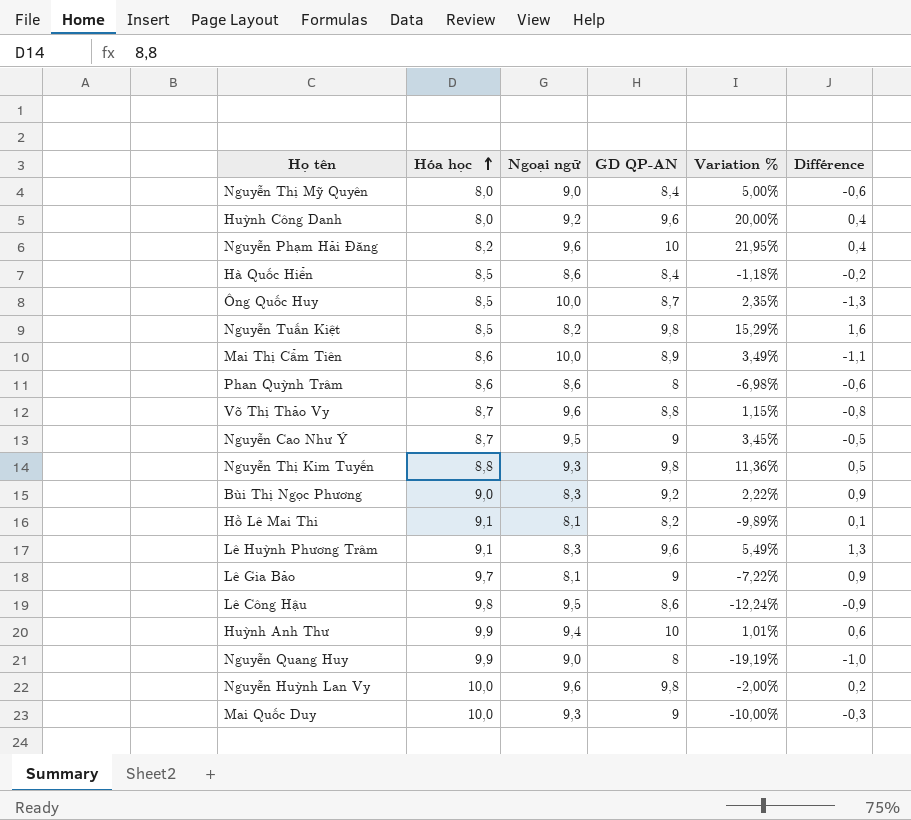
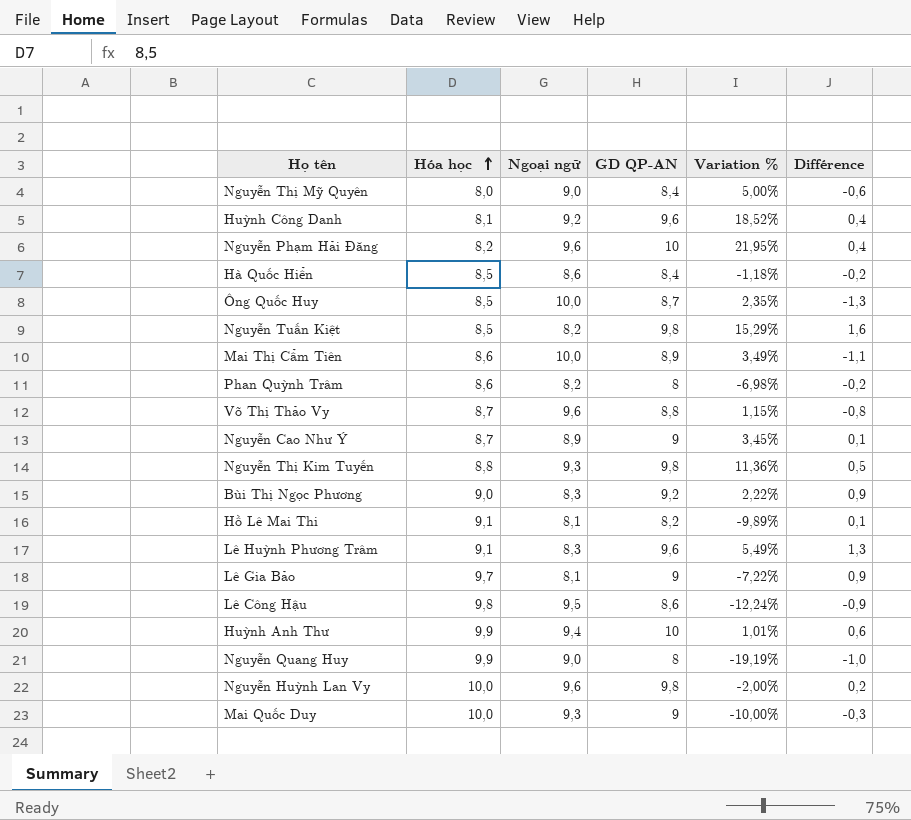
Huỳnh Công Danh | Hóa học: 8,0 -> 8,1
Huỳnh Công Danh | Variation %: 20,00% -> 18,52%
Phan Quỳnh Trâm | Ngoại ngữ: 8,6 -> 8,2
Phan Quỳnh Trâm | Différence: -0,6 -> -0,2
Nguyễn Cao Như Ý | Ngoại ngữ: 9,5 -> 8,9
Nguyễn Cao Như Ý | Différence: -0,5 -> 0,1

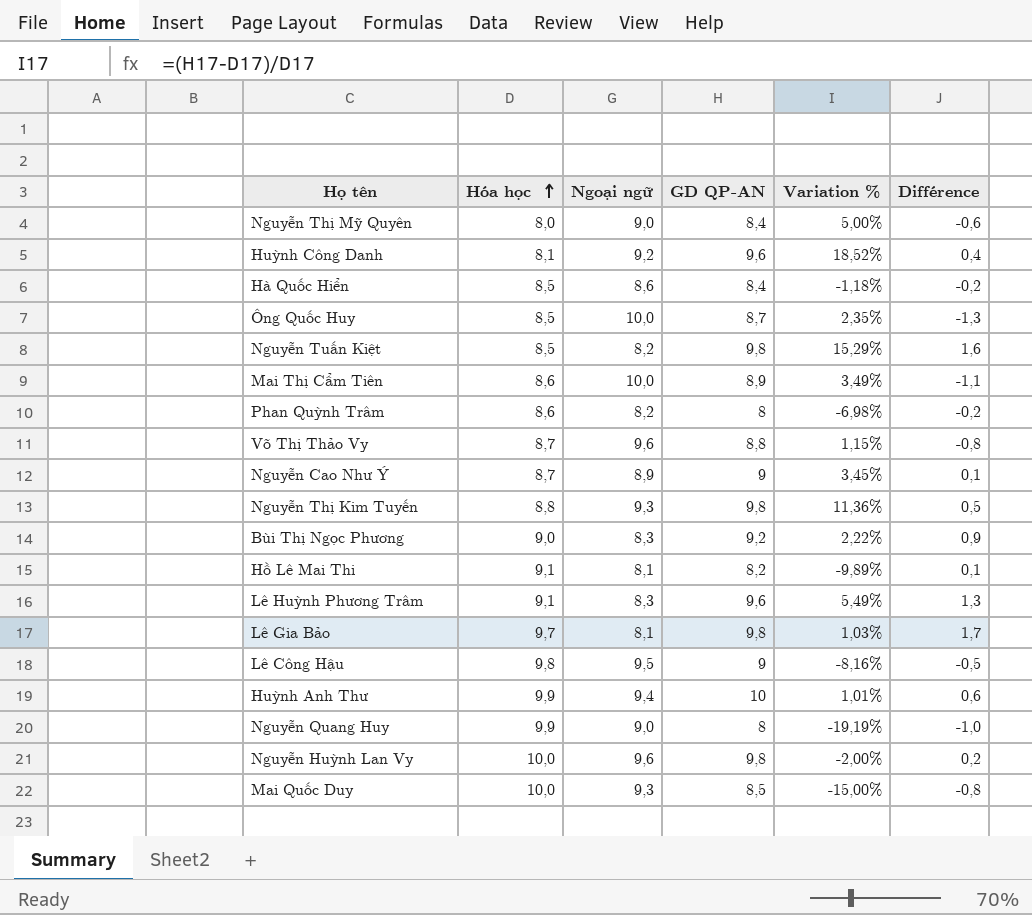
row Nguyễn Phạm Hải Đăng: 8,2 | 9,6 | 10 | 21,95% | 0,4 -> none
Lê Gia Bảo | GD QP-AN: 9 -> 9,8
Lê Gia Bảo | Variation %: -7,22% -> 1,03%
Lê Gia Bảo | Différence: 0,9 -> 1,7
Lê Công Hậu | GD QP-AN: 8,6 -> 9
Lê Công Hậu | Variation %: -12,24% -> -8,16%
Lê Công Hậu | Différence: -0,9 -> -0,5
Mai Quốc Duy | GD QP-AN: 9 -> 8,5
Mai Quốc Duy | Variation %: -10,00% -> -15,00%
Mai Quốc Duy | Différence: -0,3 -> -0,8

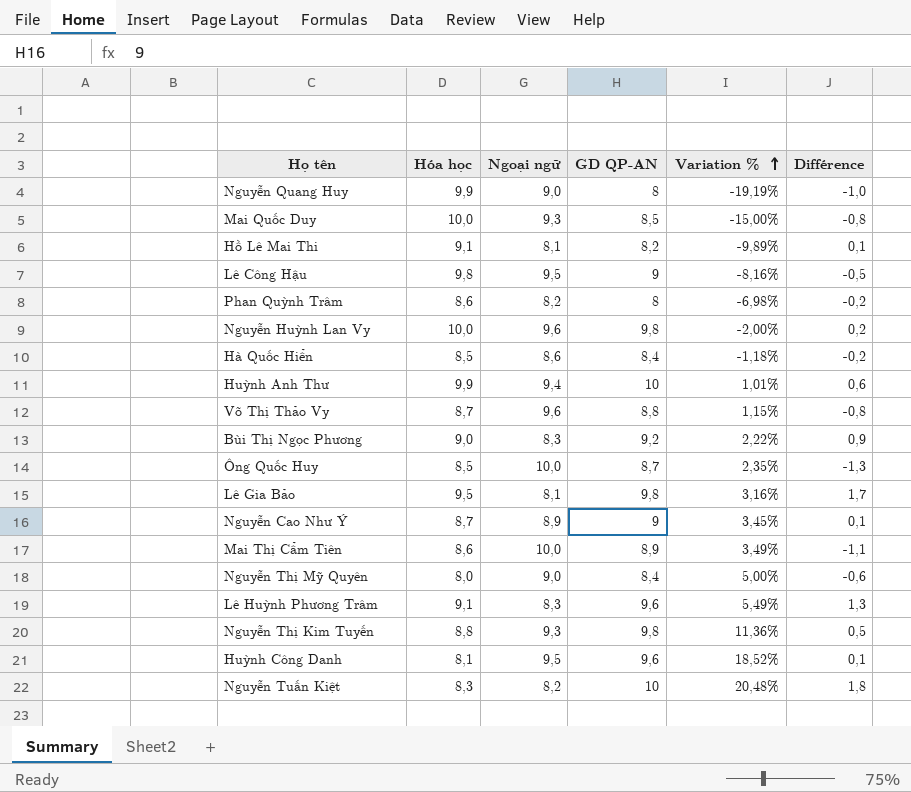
row order: Hóa học ascending -> Variation % ascending
Lê Gia Bảo | Hóa học: 9,7 -> 9,5
Lê Gia Bảo | Variation %: 1,03% -> 3,16%
Huỳnh Công Danh | Ngoại ngữ: 9,2 -> 9,5
Huỳnh Công Danh | Différence: 0,4 -> 0,1
Nguyễn Tuấn Kiệt | Hóa học: 8,5 -> 8,3
Nguyễn Tuấn Kiệt | GD QP-AN: 9,8 -> 10
Nguyễn Tuấn Kiệt | Variation %: 15,29% -> 20,48%
Nguyễn Tuấn Kiệt | Différence: 1,6 -> 1,8

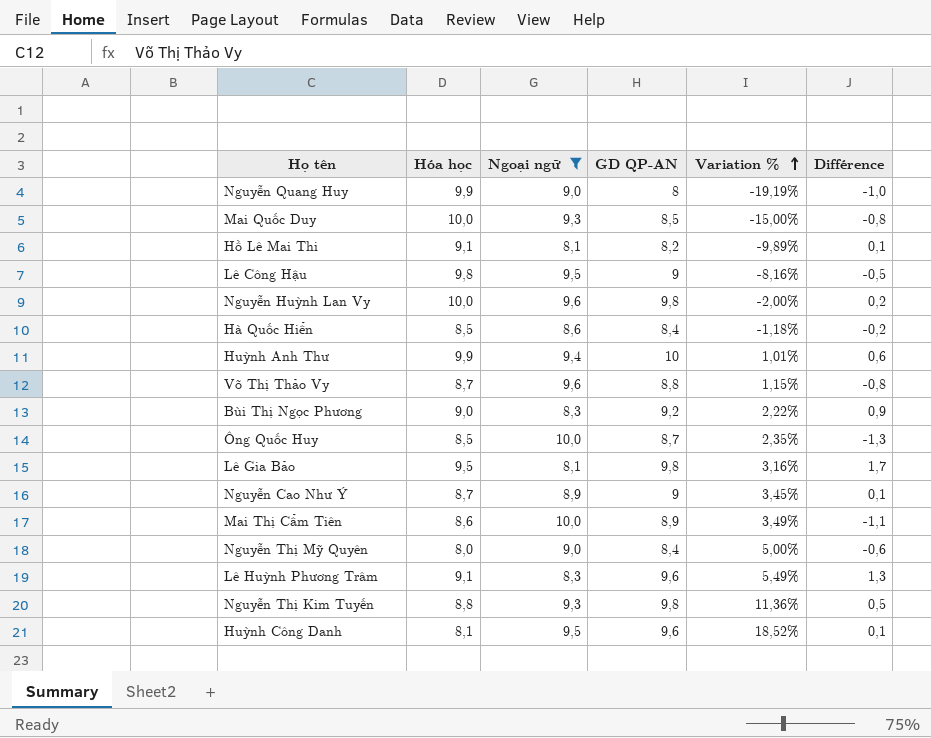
filter: none -> Ngoại ngữ != 8,2

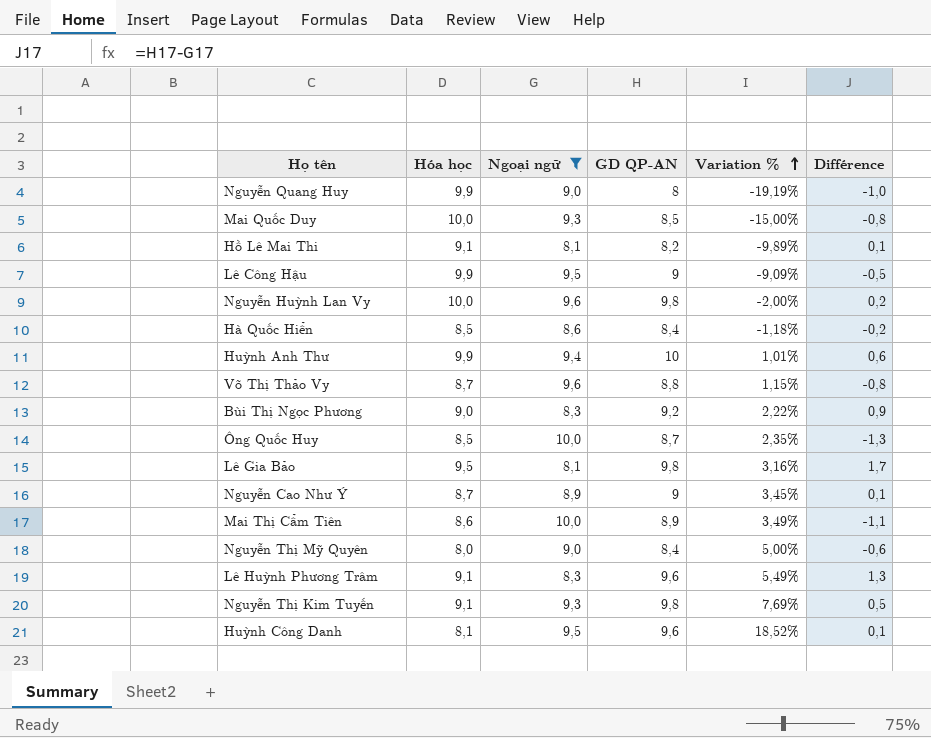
Lê Công Hậu | Hóa học: 9,8 -> 9,9
Lê Công Hậu | Variation %: -8,16% -> -9,09%
Nguyễn Thị Kim Tuyến | Hóa học: 8,8 -> 9,1
Nguyễn Thị Kim Tuyến | Variation %: 11,36% -> 7,69%

